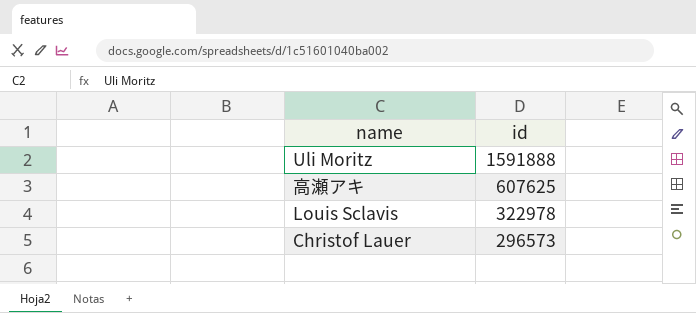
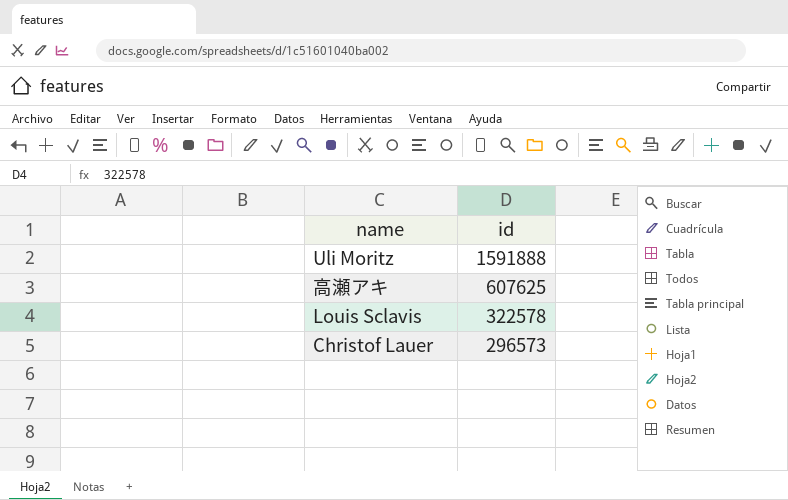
Louis Sclavis | id: 322978 -> 322578

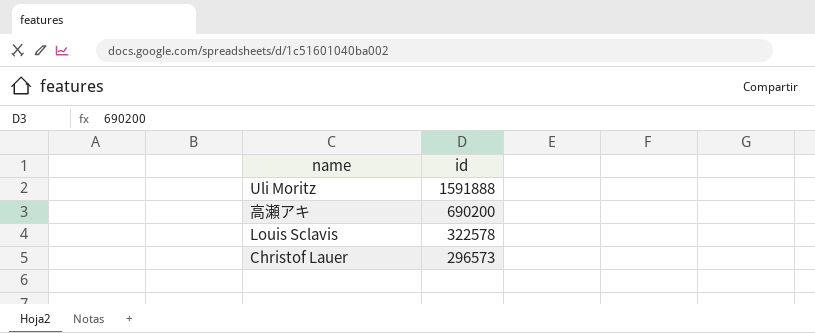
高瀬アキ | id: 607625 -> 690200

